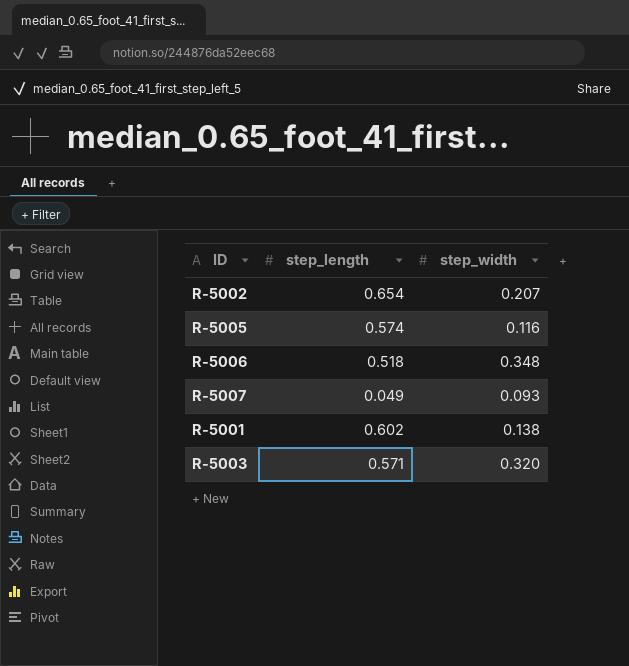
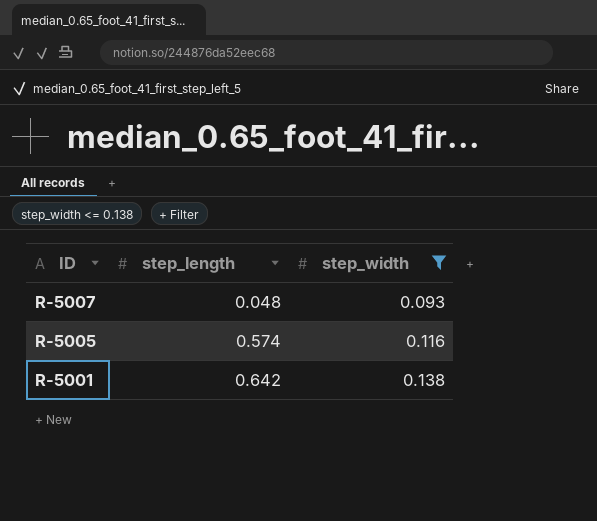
filter: none -> step_width <= 0.138
row order: none -> ID descending
R-5007 | step_length: 0.049 -> 0.048
R-5001 | step_length: 0.602 -> 0.642

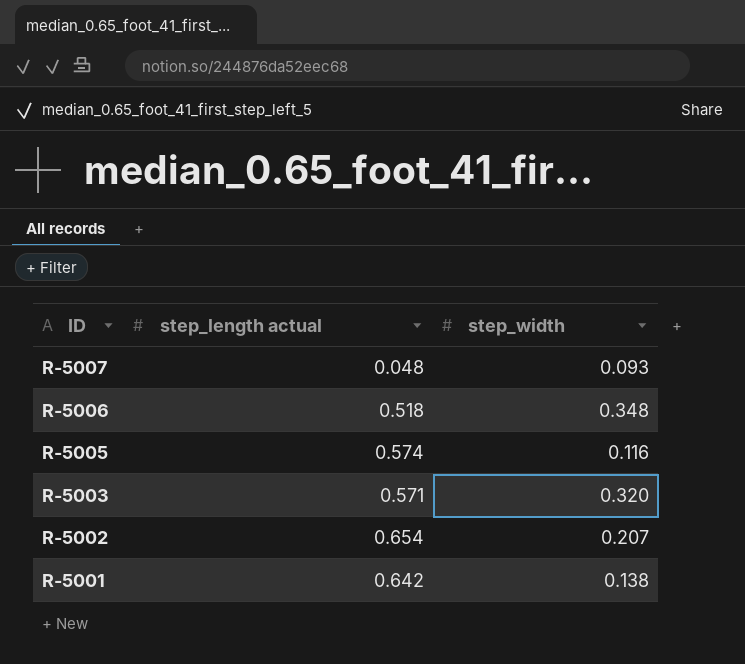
filter: step_width <= 0.138 -> none
column name: step_length -> step_length actual

